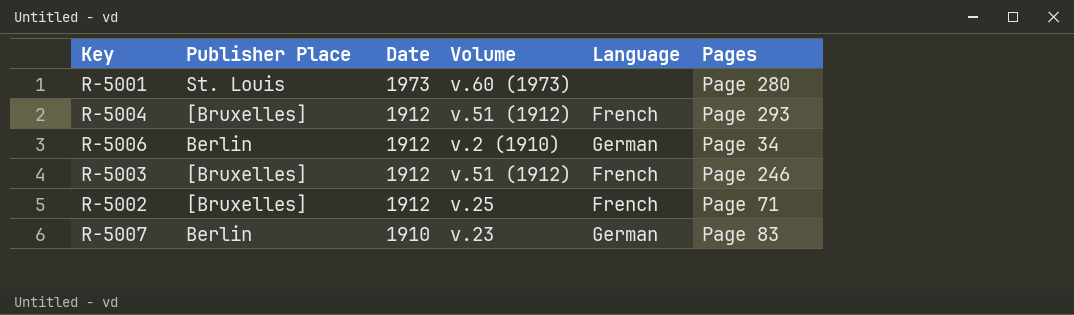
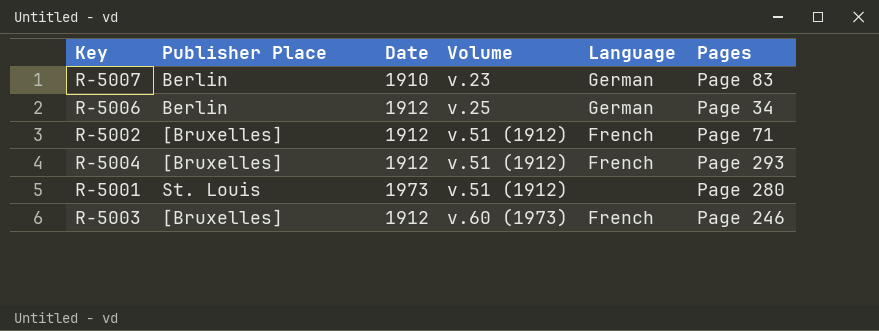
row order: Date descending -> Volume ascending
R-5006 | Volume: v.2 (1910) -> v.25
R-5002 | Volume: v.25 -> v.51 (1912)
R-5001 | Volume: v.60 (1973) -> v.51 (1912)
R-5003 | Volume: v.51 (1912) -> v.60 (1973)

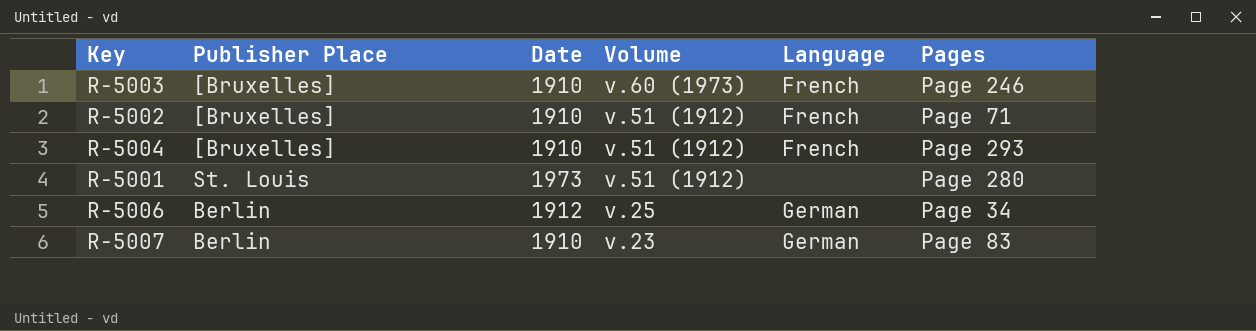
row order: Volume ascending -> Volume descending
R-5003 | Date: 1912 -> 1910
R-5002 | Date: 1912 -> 1910
R-5004 | Date: 1912 -> 1910

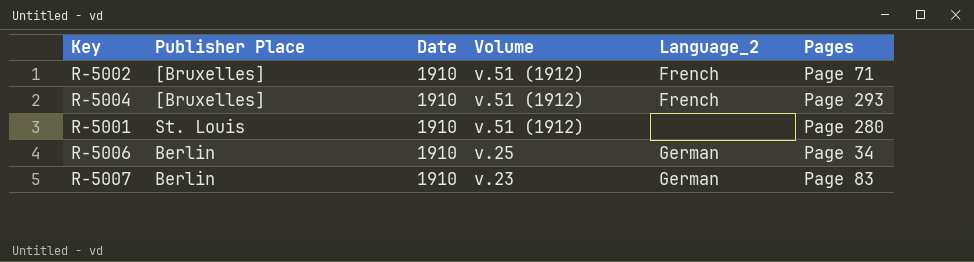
column name: Language -> Language_2
row R-5003: [Bruxelles] | 1910 | v.60 (1973) | French | Page 246 -> none
R-5001 | Date: 1973 -> 1910
R-5006 | Date: 1912 -> 1910

